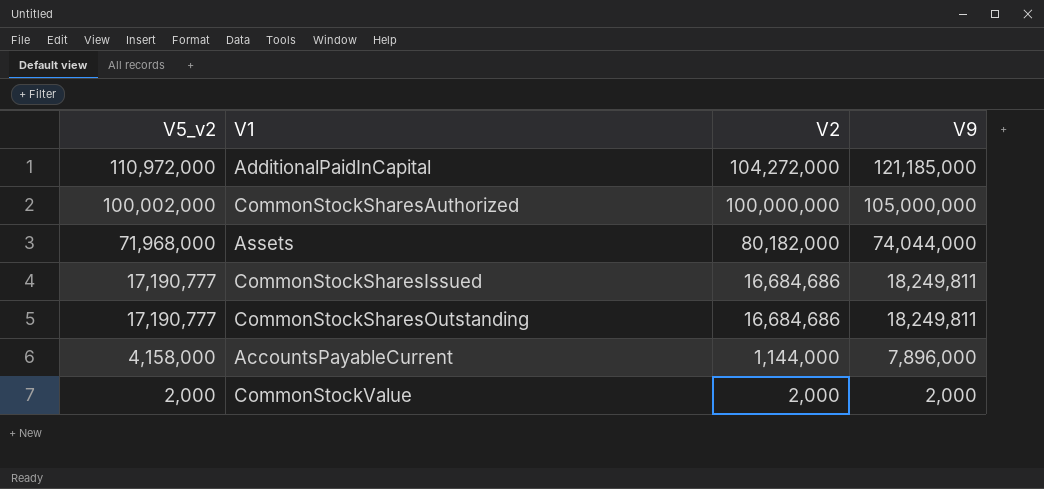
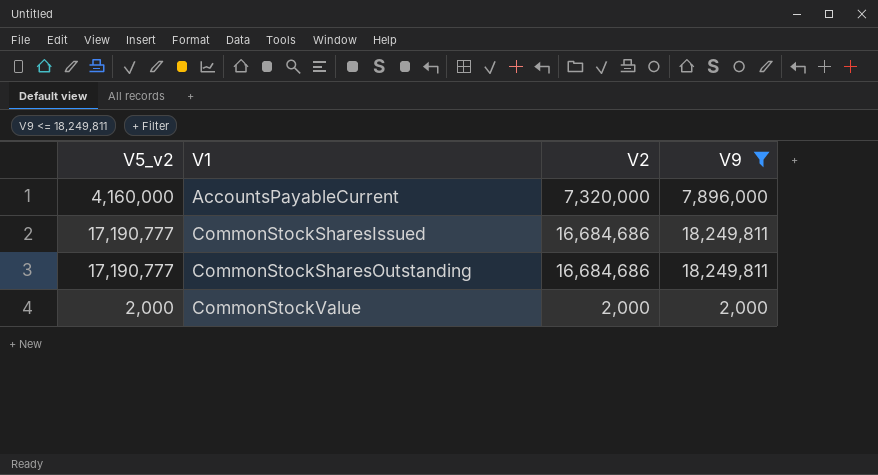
filter: none -> V9 <= 18,249,811
row order: V5_v2 descending -> V1 ascending
AccountsPayableCurrent | V5_v2: 4,158,000 -> 4,160,000
AccountsPayableCurrent | V2: 1,144,000 -> 7,320,000

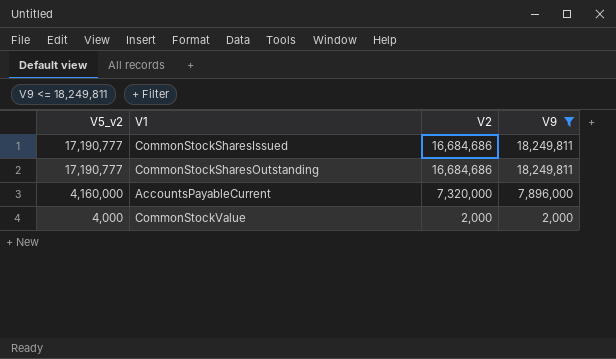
row order: V1 ascending -> V5_v2 descending
CommonStockValue | V5_v2: 2,000 -> 4,000

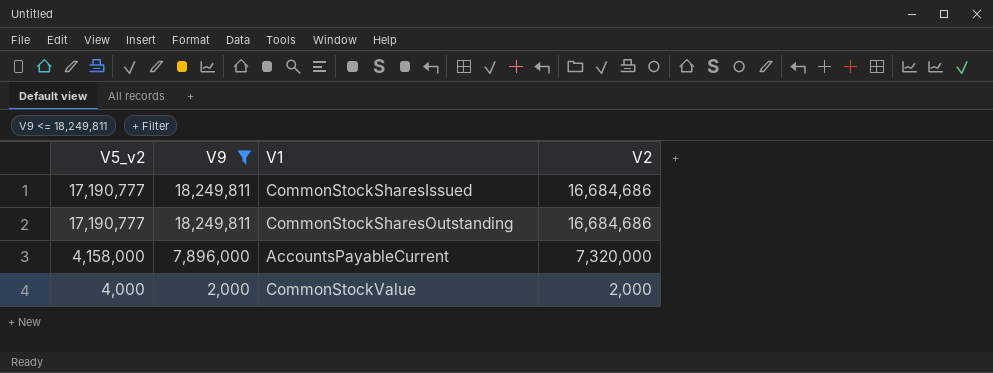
column V9 | position: 4 -> 2
AccountsPayableCurrent | V5_v2: 4,160,000 -> 4,158,000

